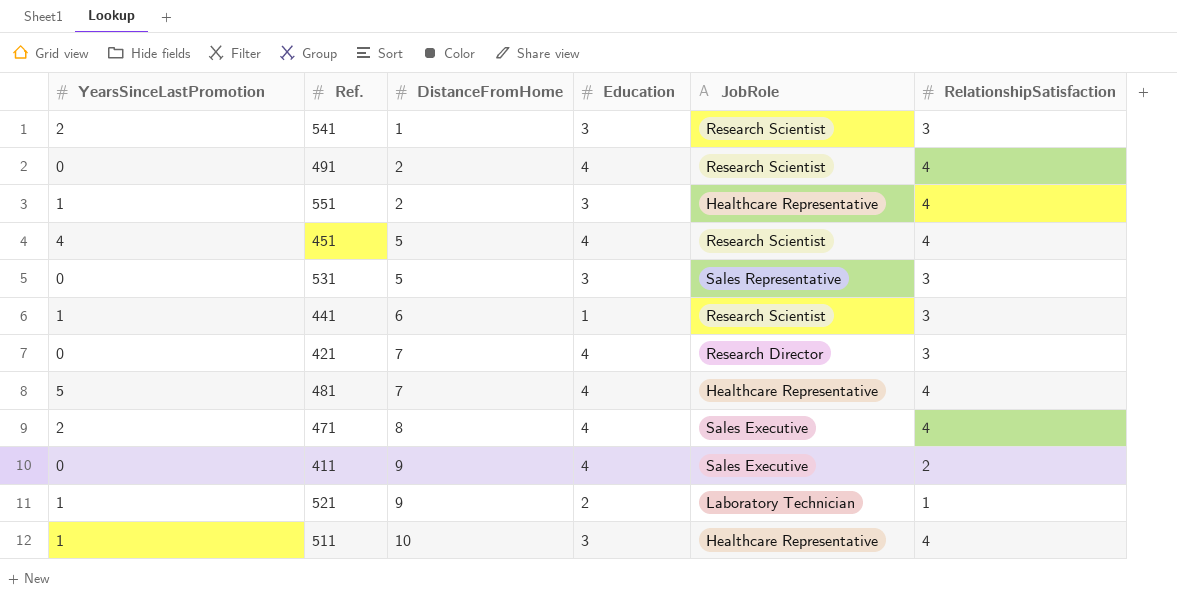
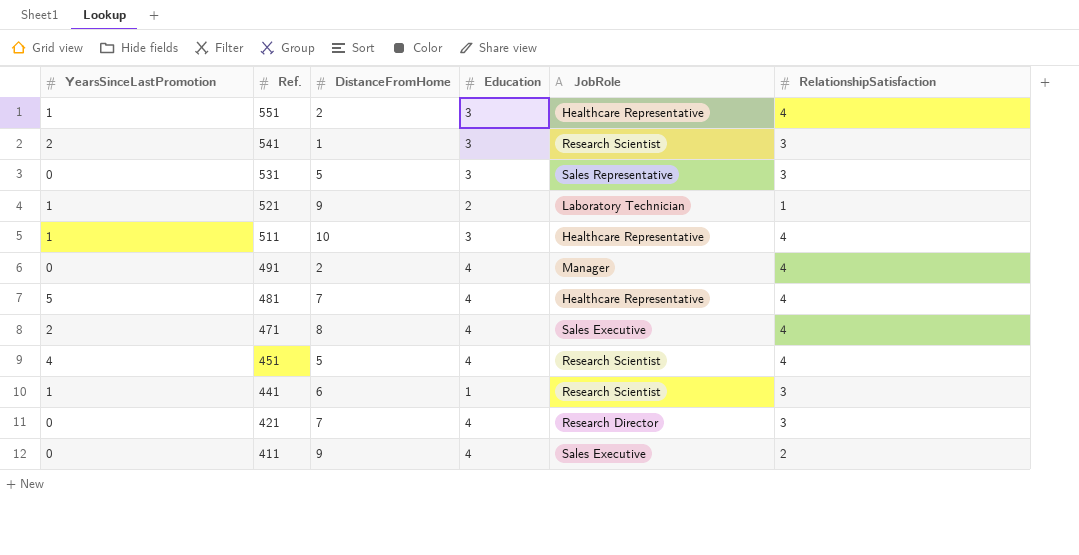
row order: DistanceFromHome ascending -> Ref. descending
491 | JobRole: Research Scientist -> Manager

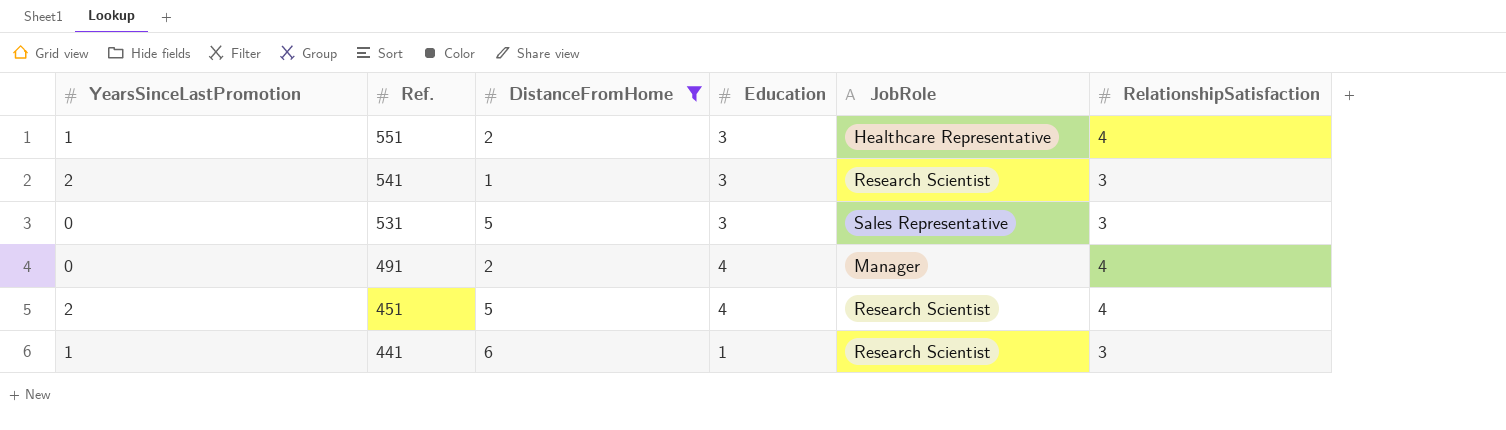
filter: none -> DistanceFromHome <= 6
451 | YearsSinceLastPromotion: 4 -> 2

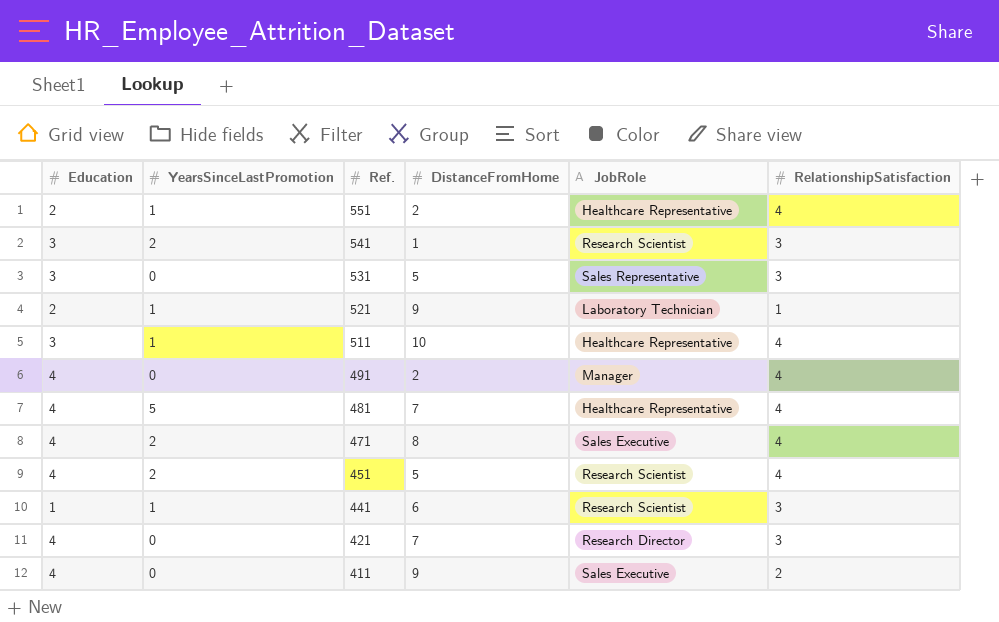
filter: DistanceFromHome <= 6 -> none
column Education | position: 4 -> 1
551 | Education: 3 -> 2

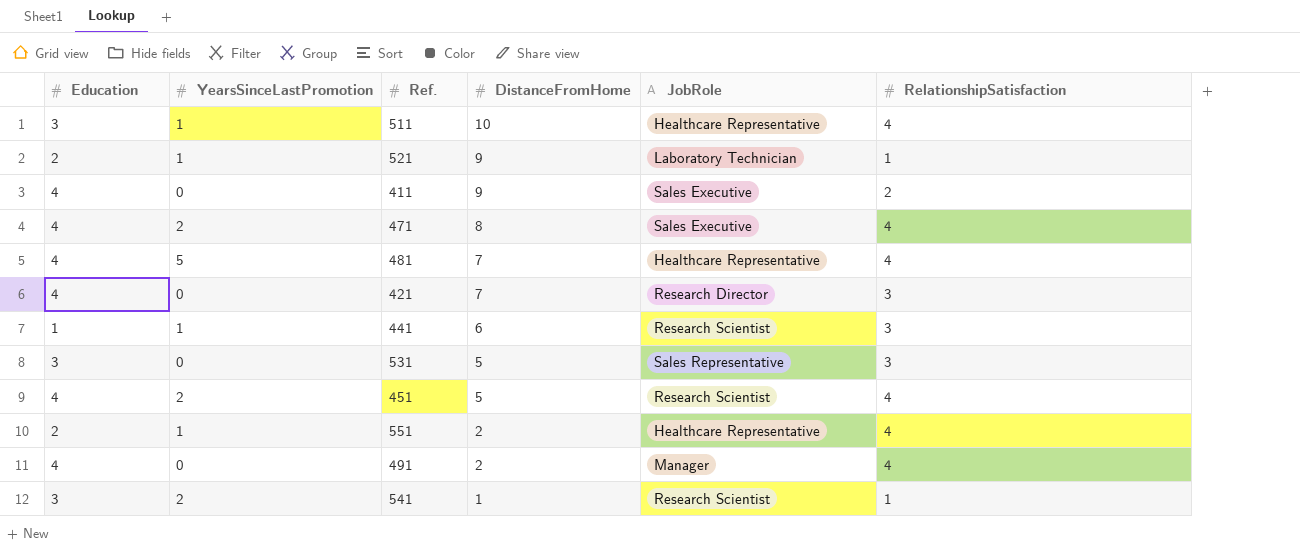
row order: Ref. descending -> DistanceFromHome descending
541 | RelationshipSatisfaction: 3 -> 1

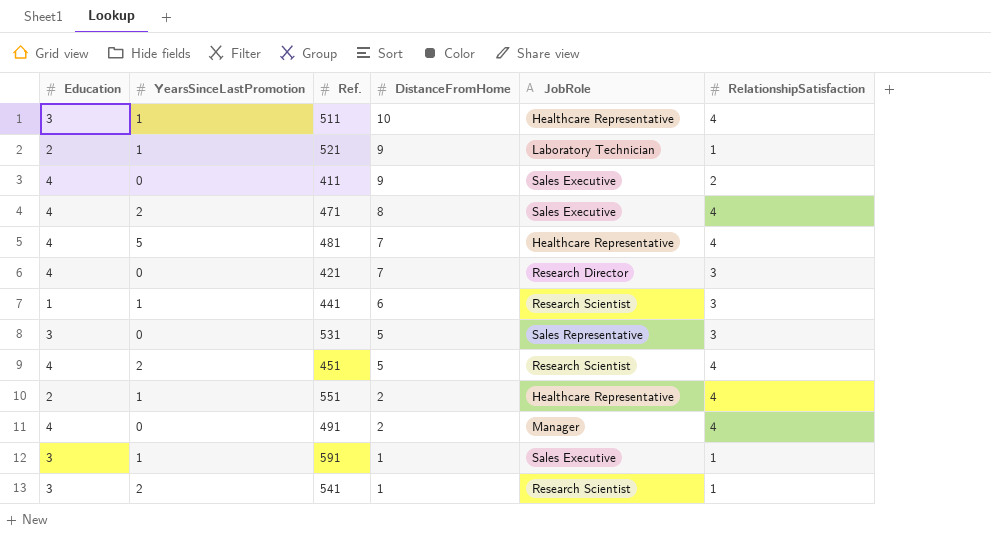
row 591: none -> 3 | 1 | 1 | Sales Executive | 1

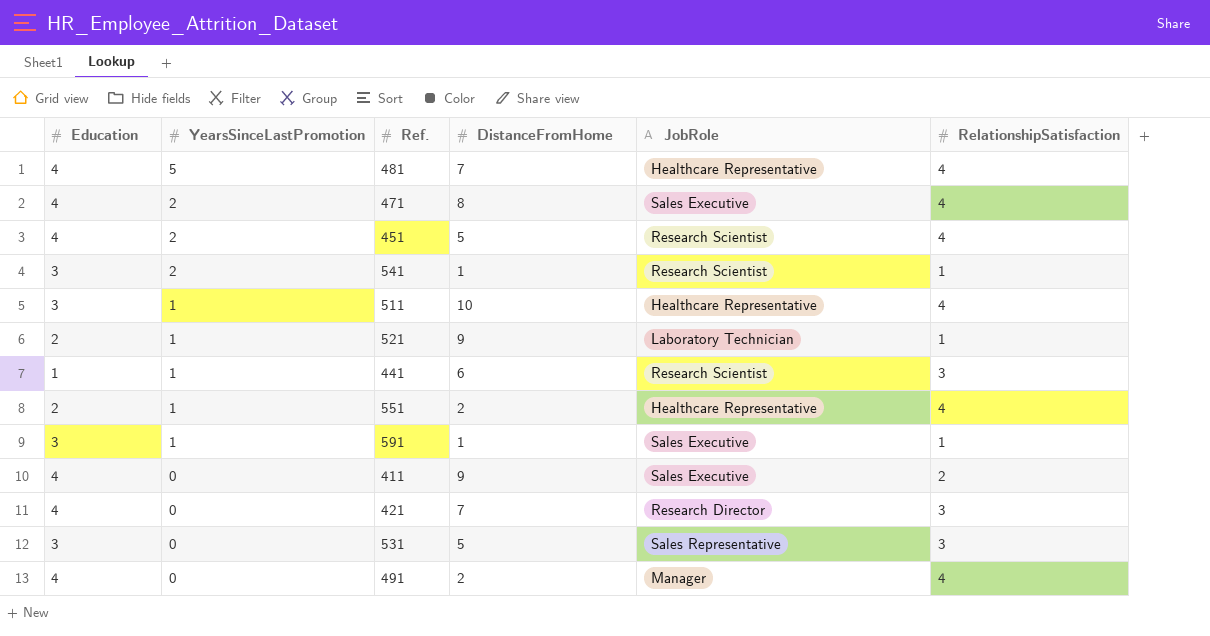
row order: DistanceFromHome descending -> YearsSinceLastPromotion descending

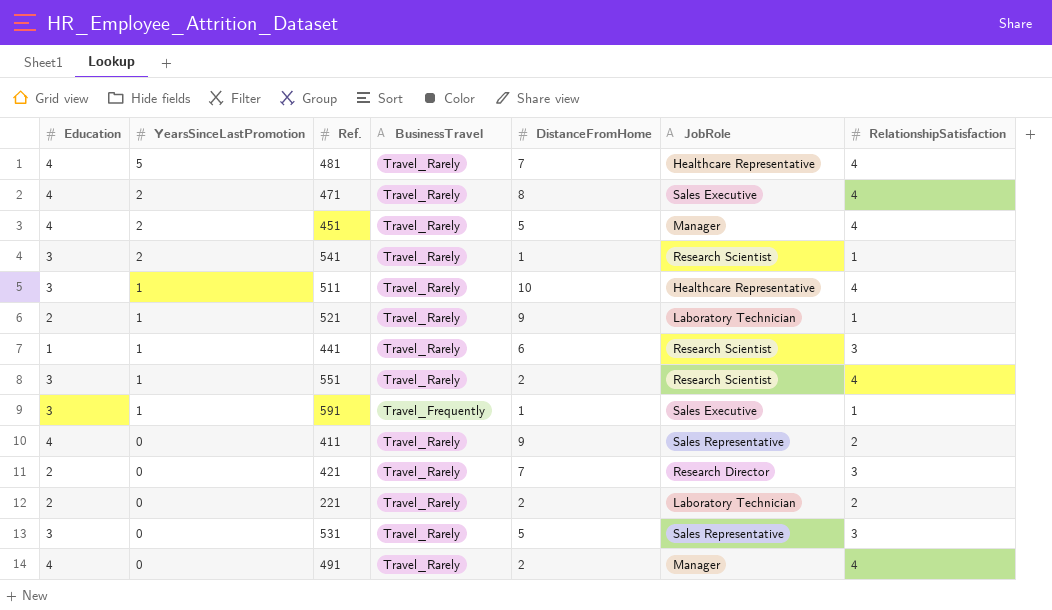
column BusinessTravel | position: none -> 4
451 | JobRole: Research Scientist -> Manager
551 | Education: 2 -> 3
551 | JobRole: Healthcare Representative -> Research Scientist
411 | JobRole: Sales Executive -> Sales Representative
421 | Education: 4 -> 2
row 221: none -> 2 | 0 | Travel_Rarely | 2 | Laboratory Technician | 2

